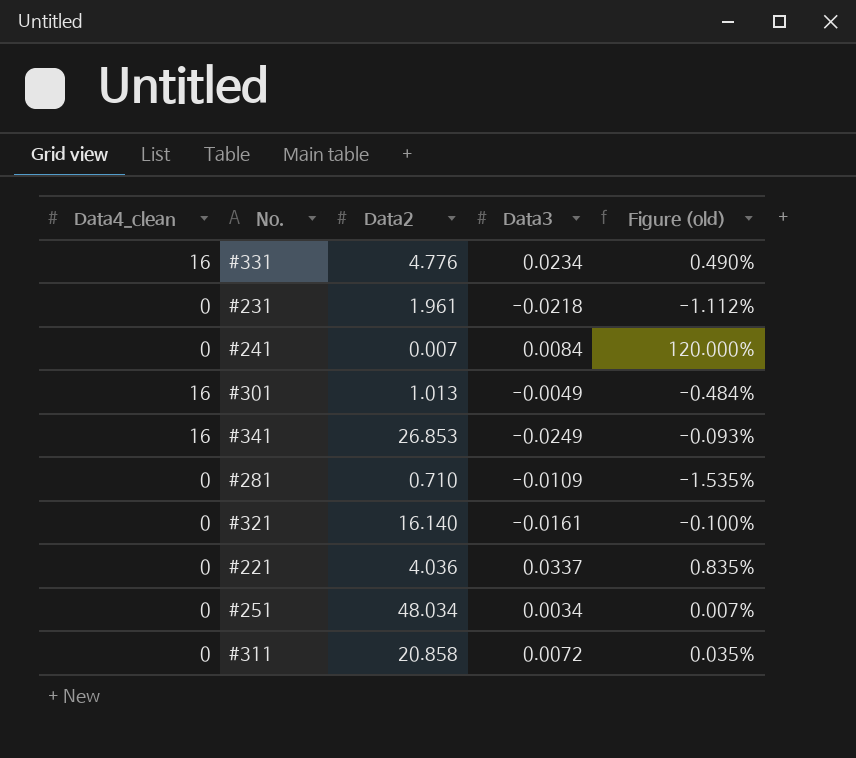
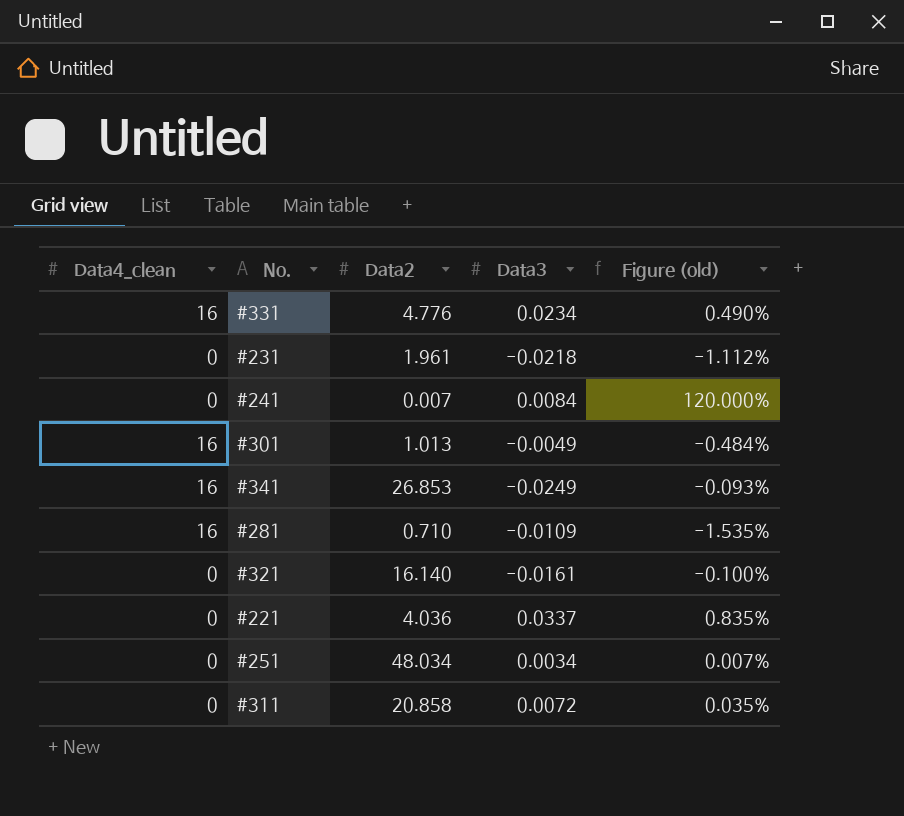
#281 | Data4_clean: 0 -> 16

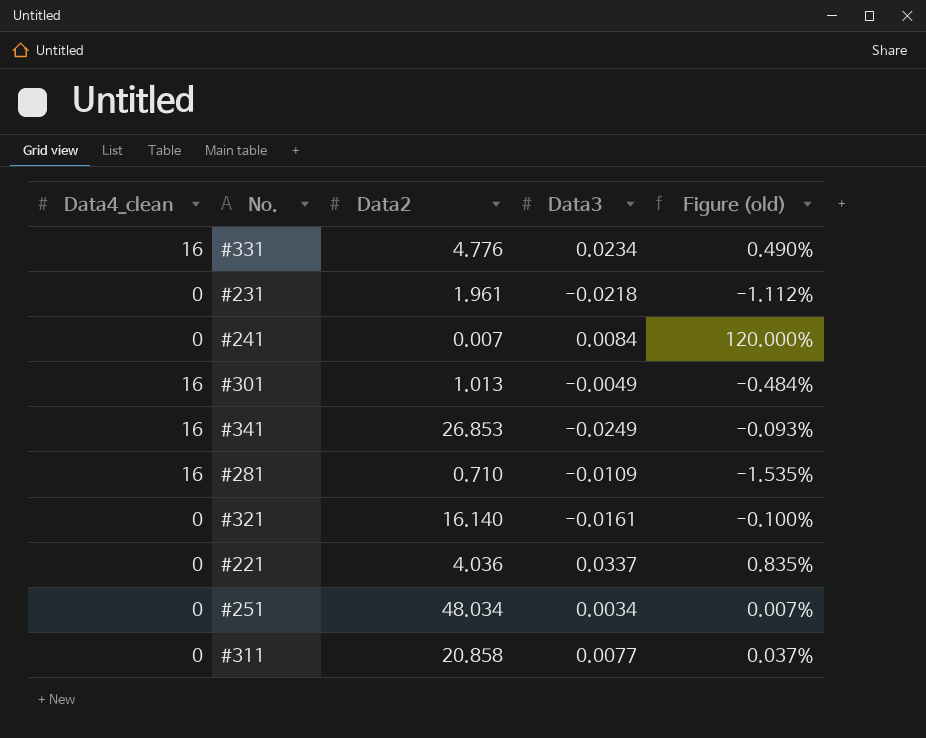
#311 | Data3: 0.0072 -> 0.0077
#311 | Figure (old): 0.035% -> 0.037%

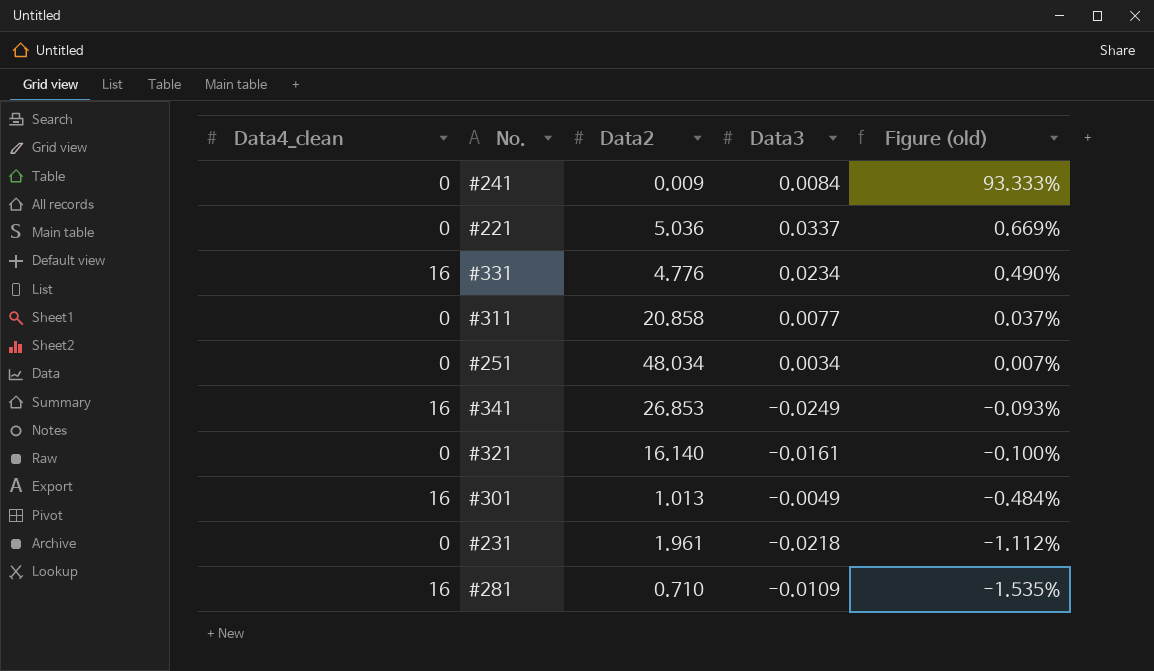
row order: none -> Figure (old) descending
#241 | Data2: 0.007 -> 0.009
#241 | Figure (old): 120.000% -> 93.333%
#221 | Data2: 4.036 -> 5.036
#221 | Figure (old): 0.835% -> 0.669%

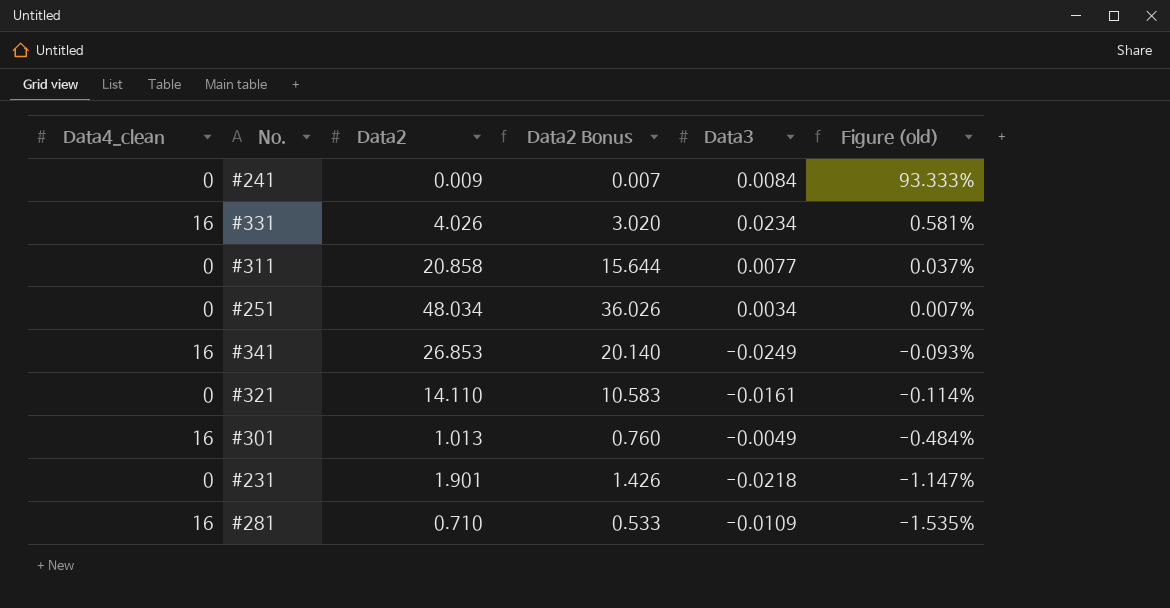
column Data2 Bonus | formula: none -> [Data2] * 0.75
row #221: 0 | 5.036 | 0.0337 | 0.669% -> none
#331 | Data2: 4.776 -> 4.026
#331 | Figure (old): 0.490% -> 0.581%
#321 | Data2: 16.140 -> 14.110
#321 | Figure (old): -0.100% -> -0.114%
#231 | Data2: 1.961 -> 1.901
#231 | Figure (old): -1.112% -> -1.147%

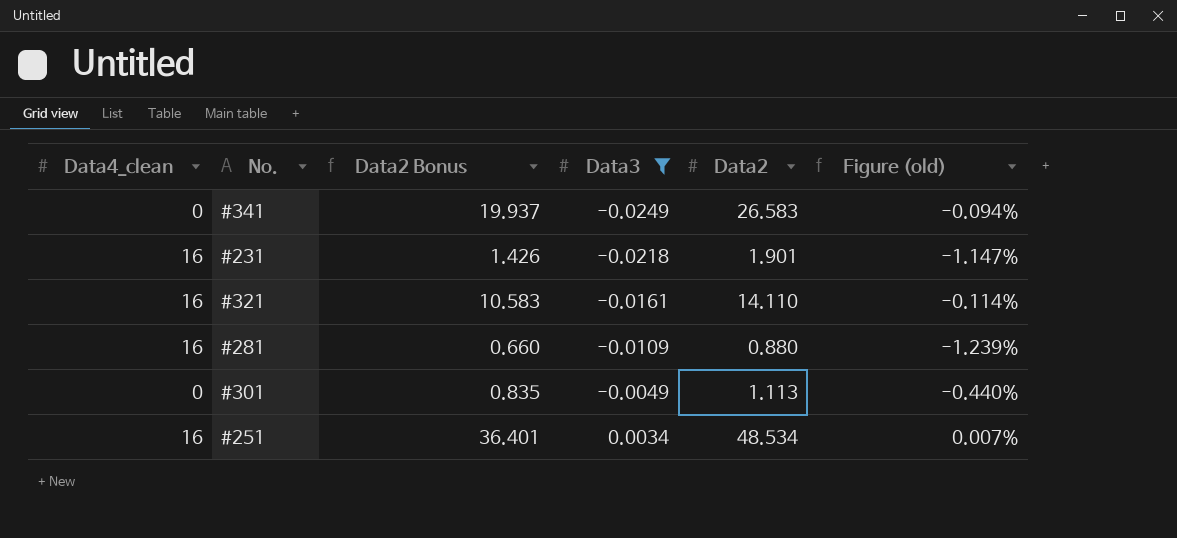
filter: none -> Data3 <= 0.0034
row order: Figure (old) descending -> Data3 ascending
column Data2 | position: 3 -> 5
#341 | Data4_clean: 16 -> 0
#341 | Data2 Bonus: 20.140 -> 19.937
#341 | Data2: 26.853 -> 26.583
#341 | Figure (old): -0.093% -> -0.094%
#231 | Data4_clean: 0 -> 16
#321 | Data4_clean: 0 -> 16
#281 | Data2 Bonus: 0.533 -> 0.660
#281 | Data2: 0.710 -> 0.880
#281 | Figure (old): -1.535% -> -1.239%
#301 | Data4_clean: 16 -> 0
#301 | Data2 Bonus: 0.760 -> 0.835
#301 | Data2: 1.013 -> 1.113
#301 | Figure (old): -0.484% -> -0.440%
#251 | Data4_clean: 0 -> 16
#251 | Data2 Bonus: 36.026 -> 36.401
#251 | Data2: 48.034 -> 48.534

